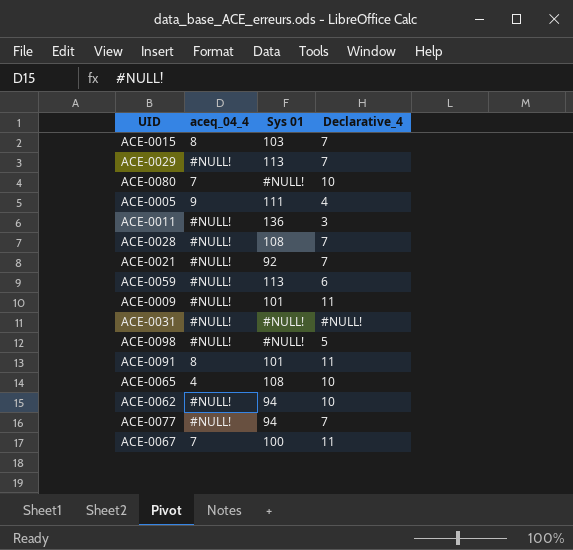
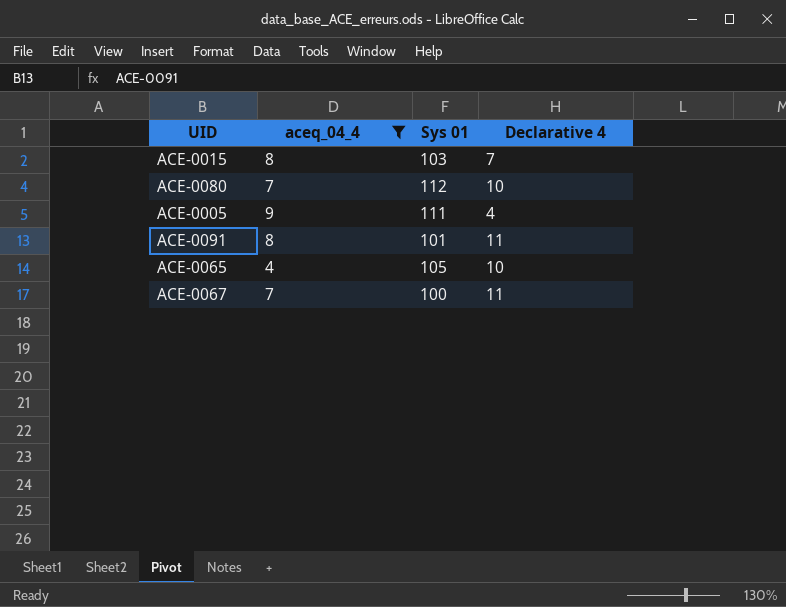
filter: none -> aceq_04_4 != #NULL!
column name: Declarative_4 -> Declarative 4
ACE-0080 | Sys 01: #NULL! -> 112
ACE-0065 | Sys 01: 108 -> 105

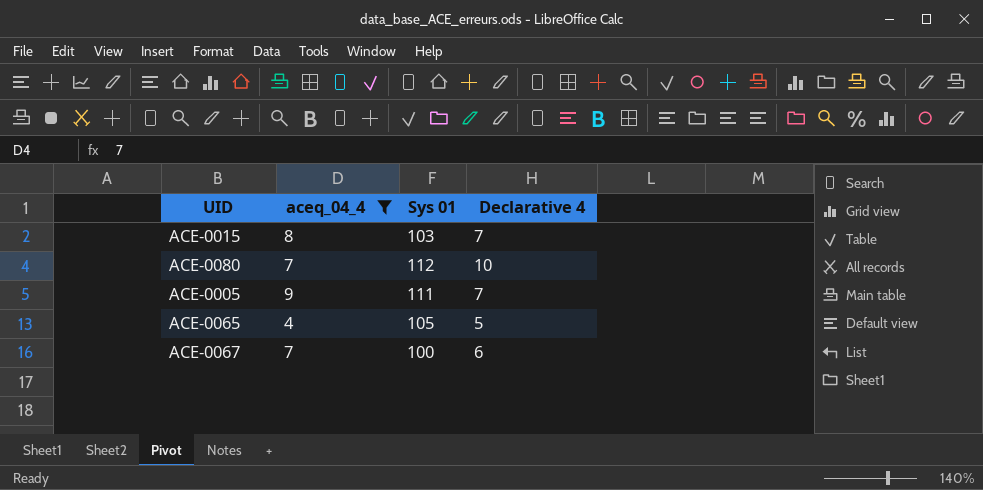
row ACE-0091: 8 | 101 | 11 -> none
ACE-0005 | Declarative 4: 4 -> 7
ACE-0065 | Declarative 4: 10 -> 5
ACE-0067 | Declarative 4: 11 -> 6

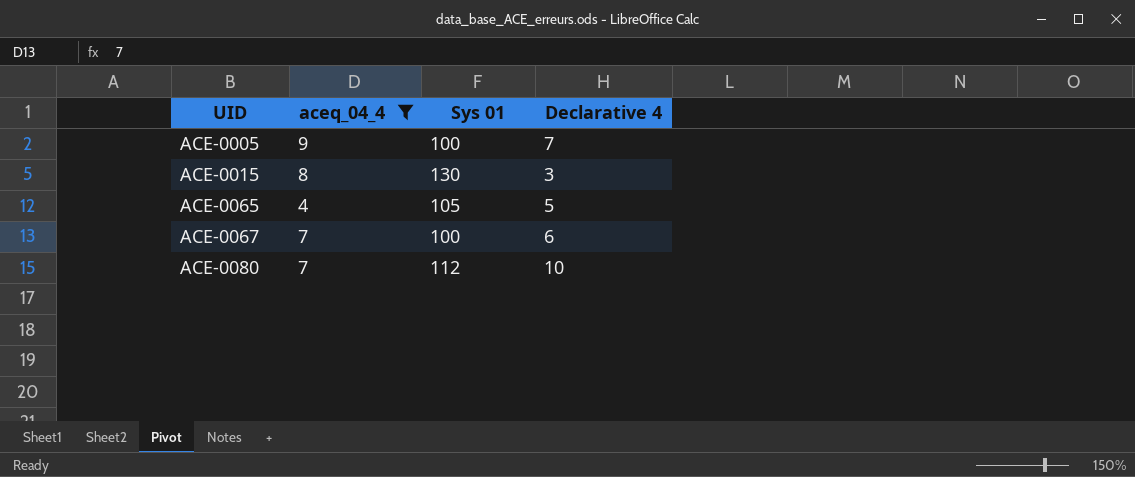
row order: none -> UID ascending
ACE-0005 | Sys 01: 111 -> 100
ACE-0015 | Sys 01: 103 -> 130
ACE-0015 | Declarative 4: 7 -> 3

